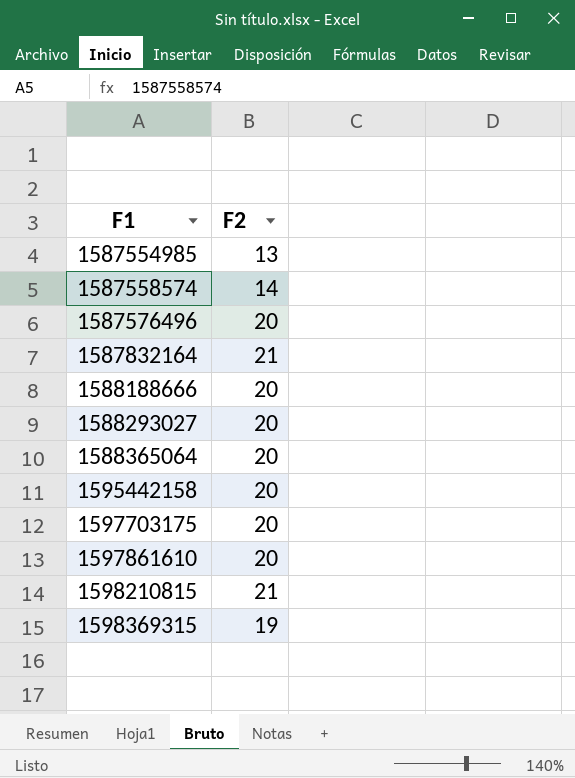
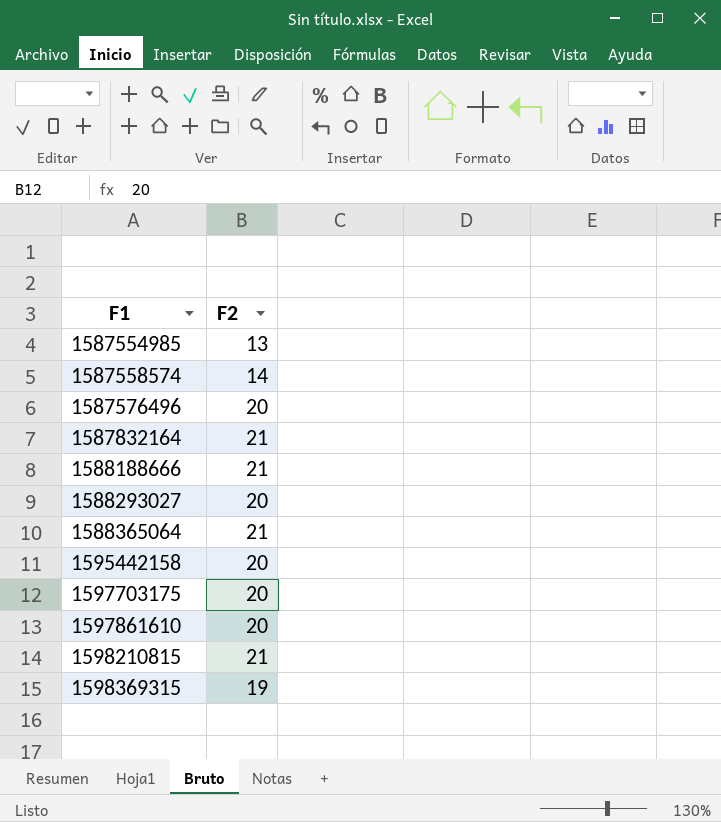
1588188666 | F2: 20 -> 21
1588365064 | F2: 20 -> 21

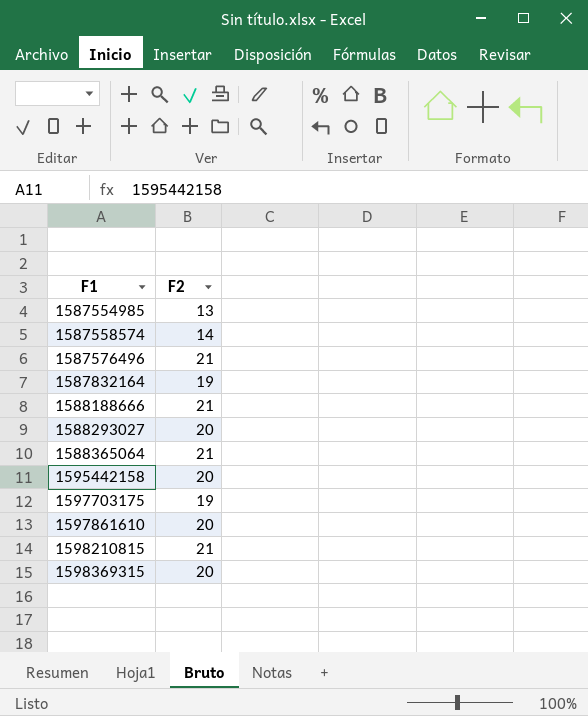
1587576496 | F2: 20 -> 21
1587832164 | F2: 21 -> 19
1597703175 | F2: 20 -> 19
1598369315 | F2: 19 -> 20

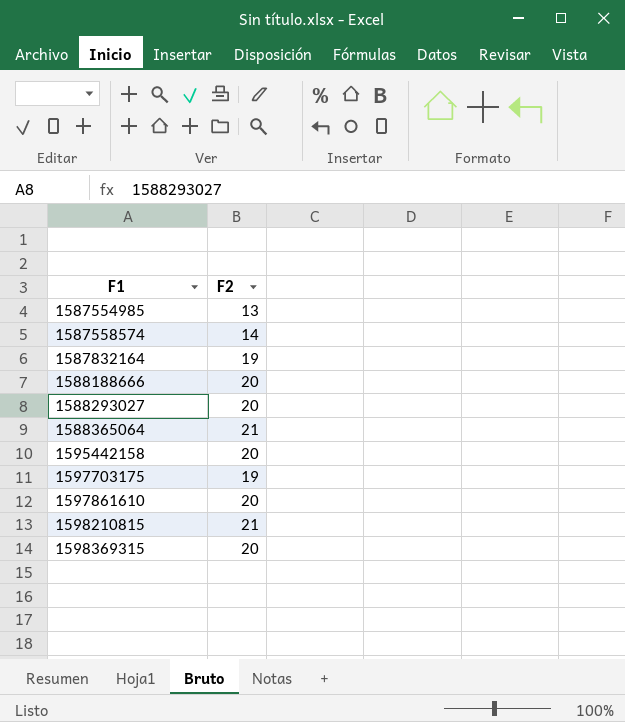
row 1587576496: 21 -> none
1588188666 | F2: 21 -> 20

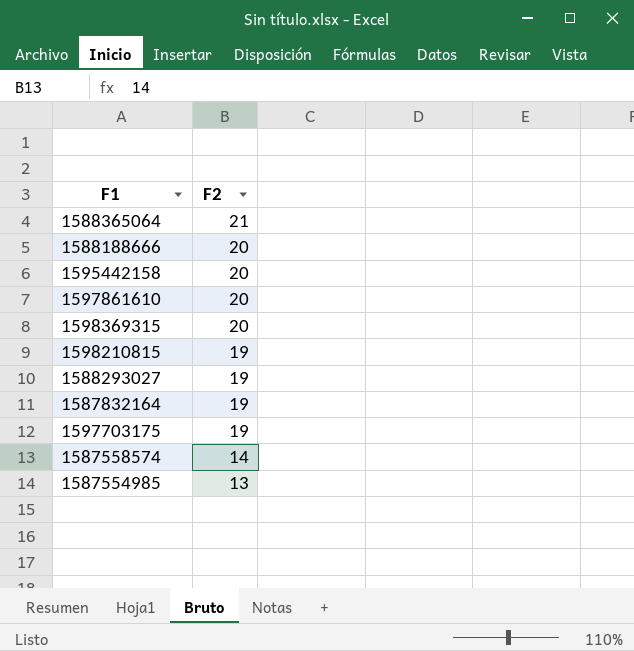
row order: F1 ascending -> F2 descending
1598210815 | F2: 21 -> 19
1588293027 | F2: 20 -> 19

